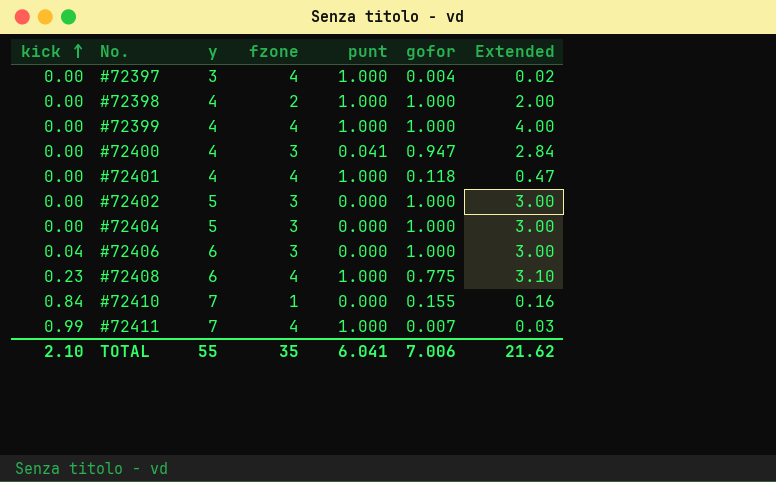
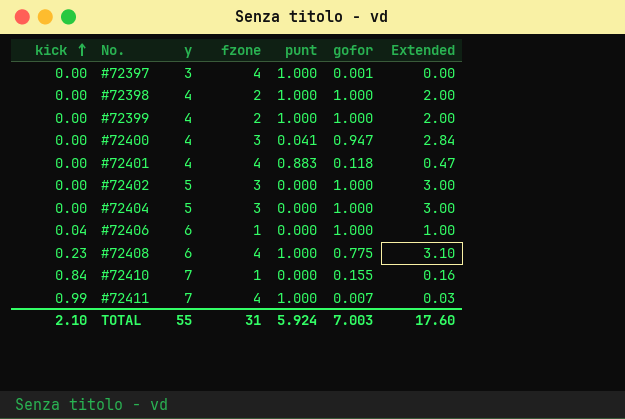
#72397 | gofor: 0.004 -> 0.001
#72397 | Extended: 0.02 -> 0.00
#72399 | fzone: 4 -> 2
#72399 | Extended: 4.00 -> 2.00
#72401 | punt: 1.000 -> 0.883
#72406 | fzone: 3 -> 1
#72406 | Extended: 3.00 -> 1.00
TOTAL | fzone: 35 -> 31
TOTAL | punt: 6.041 -> 5.924
TOTAL | gofor: 7.006 -> 7.003
TOTAL | Extended: 21.62 -> 17.60

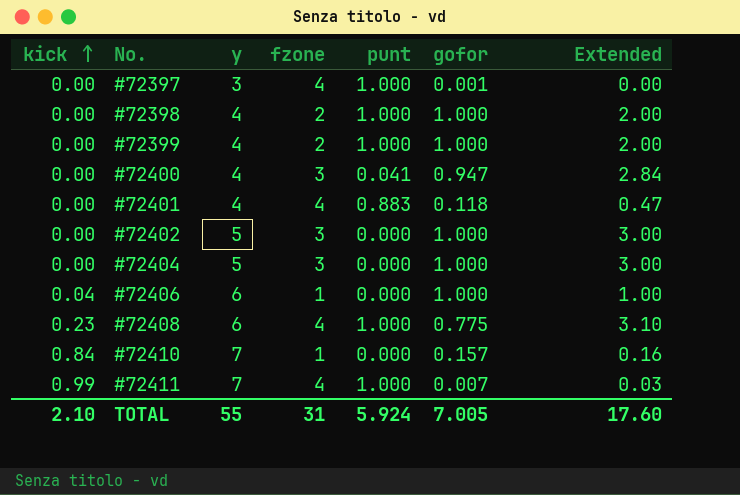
#72410 | gofor: 0.155 -> 0.157
TOTAL | gofor: 7.003 -> 7.005

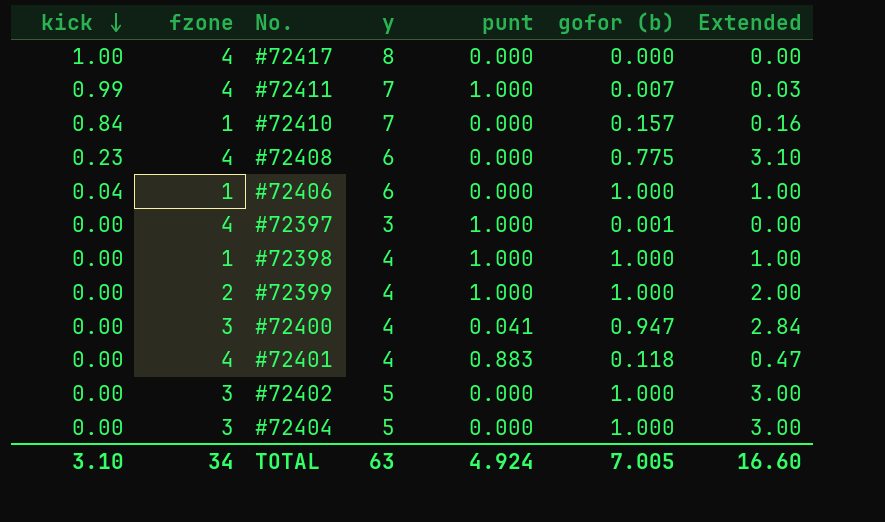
row order: kick ascending -> kick descending
column fzone | position: 4 -> 2
column name: gofor -> gofor (b)
row #72417: none -> 1.00 | 4 | 8 | 0.000 | 0.000 | 0.00
#72408 | punt: 1.000 -> 0.000
#72398 | fzone: 2 -> 1
#72398 | Extended: 2.00 -> 1.00
TOTAL | kick: 2.10 -> 3.10
TOTAL | fzone: 31 -> 34
TOTAL | y: 55 -> 63
TOTAL | punt: 5.924 -> 4.924
TOTAL | Extended: 17.60 -> 16.60

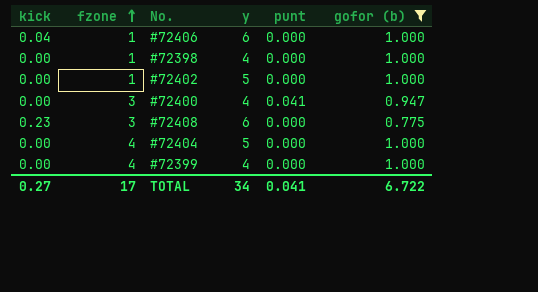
filter: none -> gofor (b) >= 0.775
row order: kick descending -> fzone ascending
column Extended | formula: [fzone] * [gofor (b)] -> none
#72398 | punt: 1.000 -> 0.000
#72402 | fzone: 3 -> 1
#72408 | fzone: 4 -> 3
#72404 | fzone: 3 -> 4
#72399 | fzone: 2 -> 4
#72399 | punt: 1.000 -> 0.000
TOTAL | kick: 3.10 -> 0.27
TOTAL | fzone: 34 -> 17
TOTAL | y: 63 -> 34
TOTAL | punt: 4.924 -> 0.041
TOTAL | gofor (b): 7.005 -> 6.722

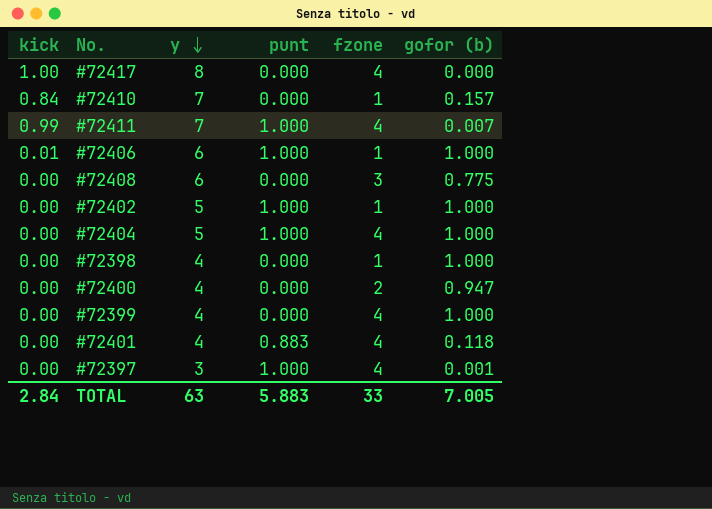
filter: gofor (b) >= 0.775 -> none
row order: fzone ascending -> y descending
column fzone | position: 2 -> 5
#72406 | kick: 0.04 -> 0.01
#72406 | punt: 0.000 -> 1.000
#72408 | kick: 0.23 -> 0.00
#72402 | punt: 0.000 -> 1.000
#72404 | punt: 0.000 -> 1.000
#72400 | punt: 0.041 -> 0.000
#72400 | fzone: 3 -> 2
TOTAL | kick: 0.27 -> 2.84
TOTAL | y: 34 -> 63
TOTAL | punt: 0.041 -> 5.883
TOTAL | fzone: 17 -> 33
TOTAL | gofor (b): 6.722 -> 7.005

